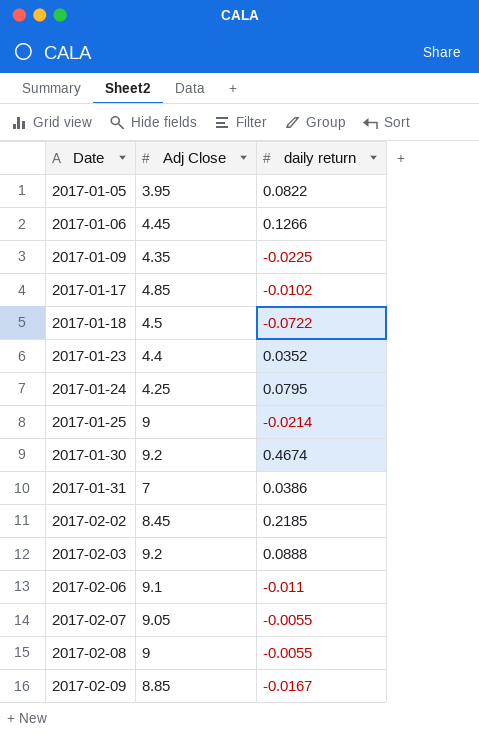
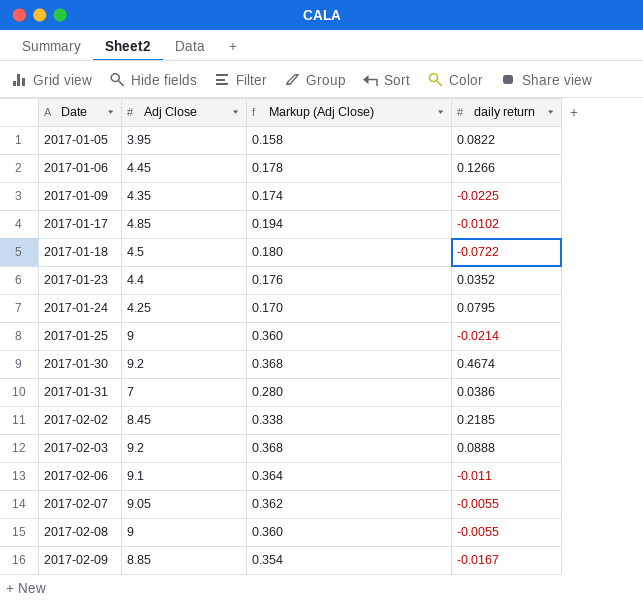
column Markup (Adj Close) | formula: none -> [Adj Close] * 0.04

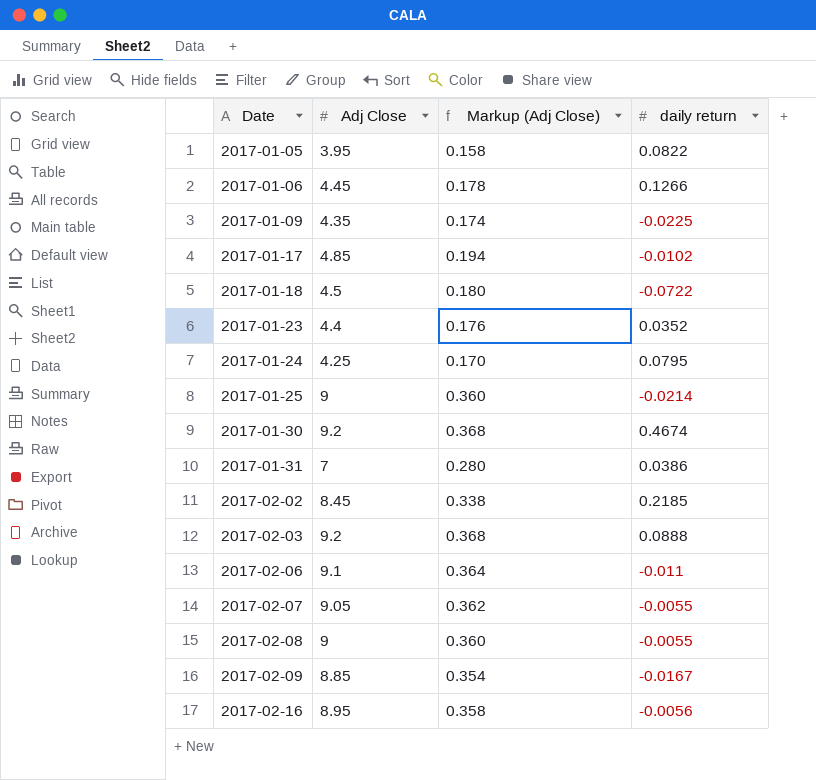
row 2017-02-16: none -> 8.95 | 0.358 | -0.0056

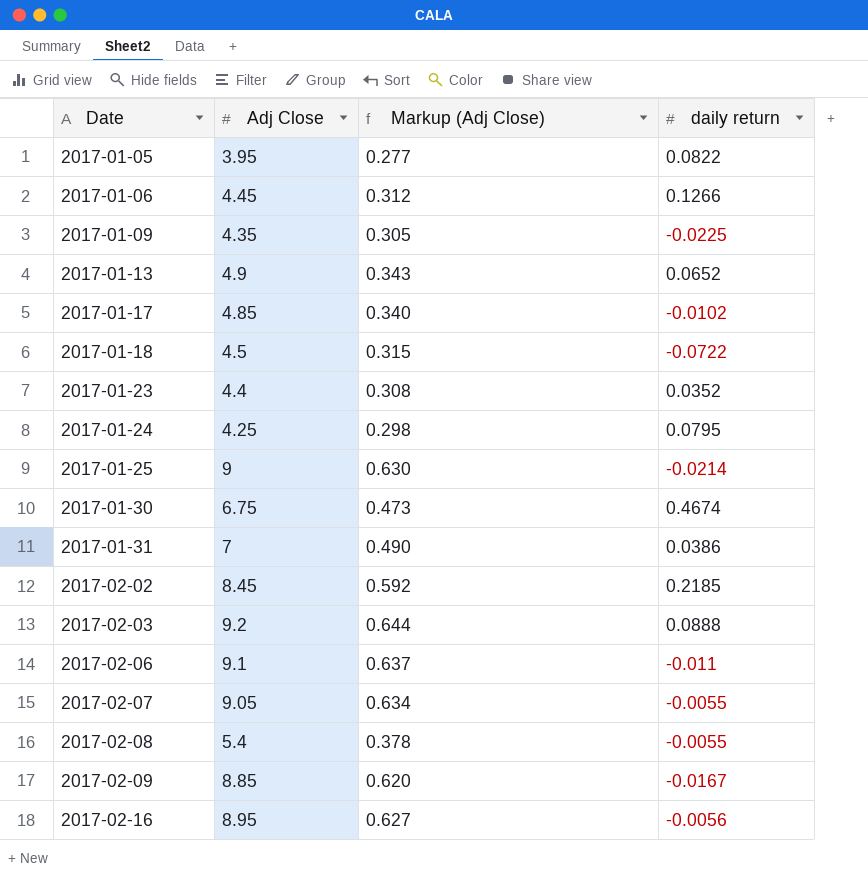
column Markup (Adj Close) | formula: [Adj Close] * 0.04 -> [Adj Close] * 0.07
row 2017-01-13: none -> 4.9 | 0.343 | 0.0652
2017-01-30 | Adj Close: 9.2 -> 6.75
2017-02-08 | Adj Close: 9 -> 5.4

